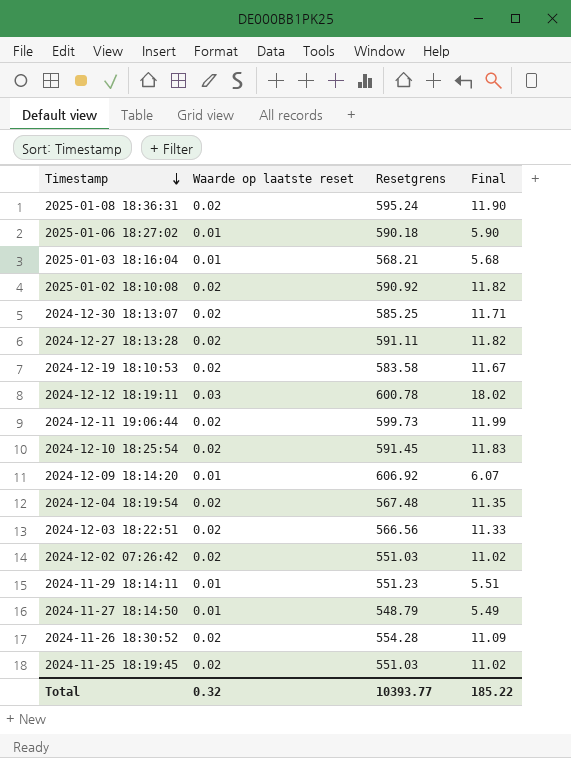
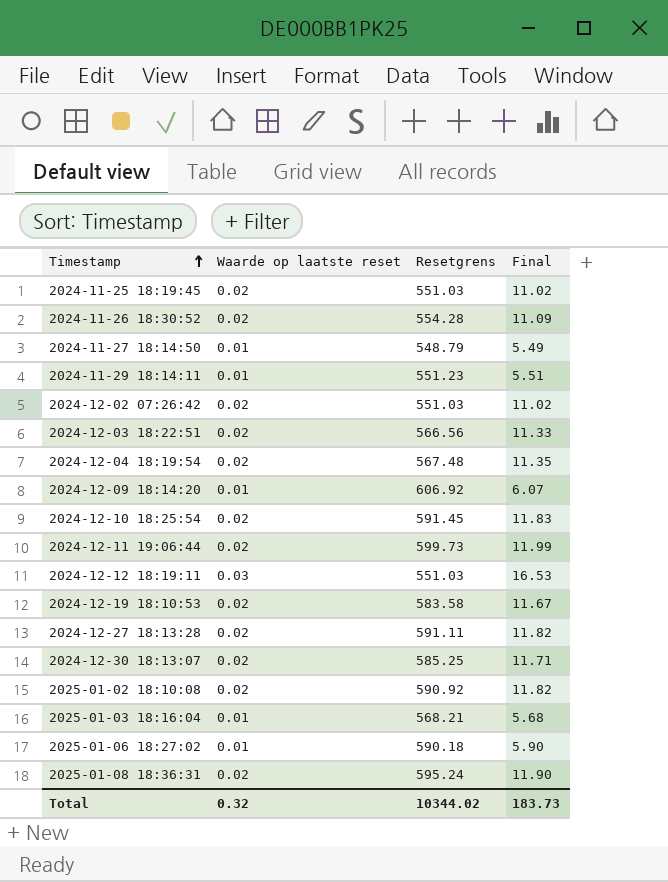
row order: Timestamp descending -> Timestamp ascending
2024-12-12 18:19:11 | Resetgrens: 600.78 -> 551.03
2024-12-12 18:19:11 | Final: 18.02 -> 16.53
Total | Resetgrens: 10393.77 -> 10344.02
Total | Final: 185.22 -> 183.73

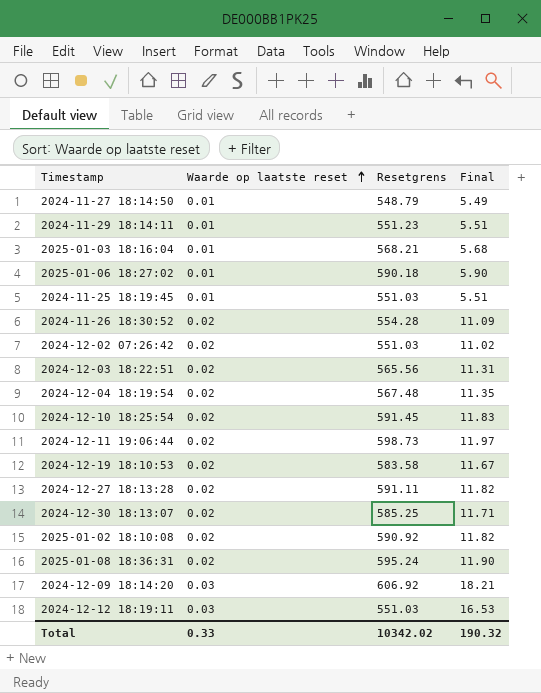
row order: Timestamp ascending -> Waarde op laatste reset ascending
2024-11-25 18:19:45 | Waarde op laatste reset: 0.02 -> 0.01
2024-11-25 18:19:45 | Final: 11.02 -> 5.51
2024-12-03 18:22:51 | Resetgrens: 566.56 -> 565.56
2024-12-03 18:22:51 | Final: 11.33 -> 11.31
2024-12-11 19:06:44 | Resetgrens: 599.73 -> 598.73
2024-12-11 19:06:44 | Final: 11.99 -> 11.97
2024-12-09 18:14:20 | Waarde op laatste reset: 0.01 -> 0.03
2024-12-09 18:14:20 | Final: 6.07 -> 18.21
Total | Waarde op laatste reset: 0.32 -> 0.33
Total | Resetgrens: 10344.02 -> 10342.02
Total | Final: 183.73 -> 190.32

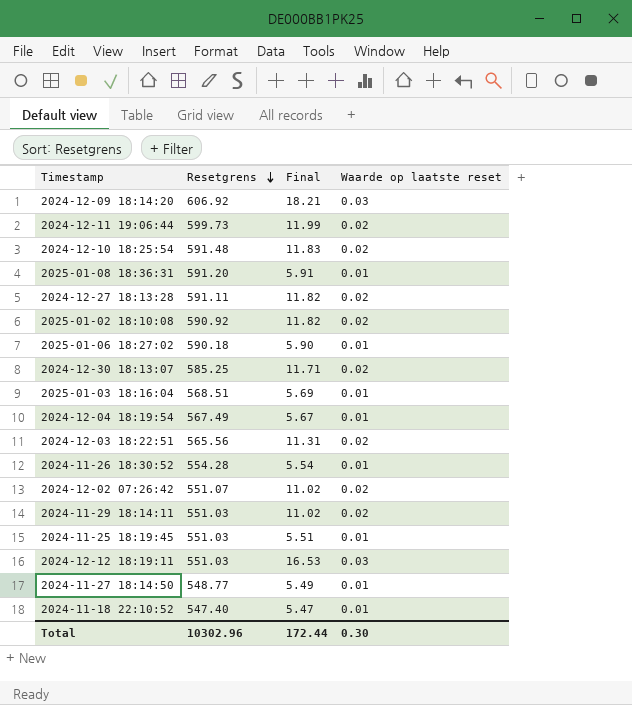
row order: Waarde op laatste reset ascending -> Resetgrens descending
column Waarde op laatste reset | position: 2 -> 4
row 2024-12-19 18:10:53: 0.02 | 583.58 | 11.67 -> none
2024-12-11 19:06:44 | Resetgrens: 598.73 -> 599.73
2024-12-11 19:06:44 | Final: 11.97 -> 11.99
2024-12-10 18:25:54 | Resetgrens: 591.45 -> 591.48
2025-01-08 18:36:31 | Resetgrens: 595.24 -> 591.20
2025-01-08 18:36:31 | Final: 11.90 -> 5.91
2025-01-08 18:36:31 | Waarde op laatste reset: 0.02 -> 0.01
2025-01-03 18:16:04 | Resetgrens: 568.21 -> 568.51
2025-01-03 18:16:04 | Final: 5.68 -> 5.69
2024-12-04 18:19:54 | Resetgrens: 567.48 -> 567.49
2024-12-04 18:19:54 | Final: 11.35 -> 5.67
2024-12-04 18:19:54 | Waarde op laatste reset: 0.02 -> 0.01
2024-11-26 18:30:52 | Final: 11.09 -> 5.54
2024-11-26 18:30:52 | Waarde op laatste reset: 0.02 -> 0.01
2024-12-02 07:26:42 | Resetgrens: 551.03 -> 551.07
2024-11-29 18:14:11 | Resetgrens: 551.23 -> 551.03
2024-11-29 18:14:11 | Final: 5.51 -> 11.02
2024-11-29 18:14:11 | Waarde op laatste reset: 0.01 -> 0.02
2024-11-27 18:14:50 | Resetgrens: 548.79 -> 548.77
row 2024-11-18 22:10:52: none -> 547.40 | 5.47 | 0.01
Total | Resetgrens: 10342.02 -> 10302.96
Total | Final: 190.32 -> 172.44
Total | Waarde op laatste reset: 0.33 -> 0.30

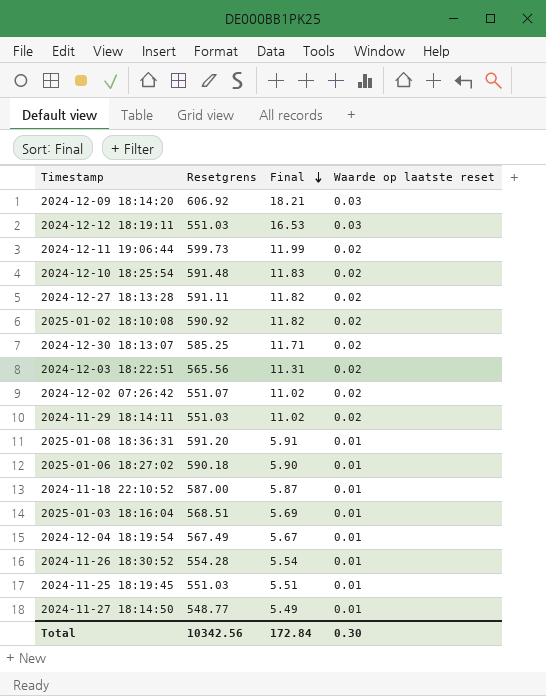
row order: Resetgrens descending -> Final descending
2024-11-18 22:10:52 | Resetgrens: 547.40 -> 587.00
2024-11-18 22:10:52 | Final: 5.47 -> 5.87
Total | Resetgrens: 10302.96 -> 10342.56
Total | Final: 172.44 -> 172.84

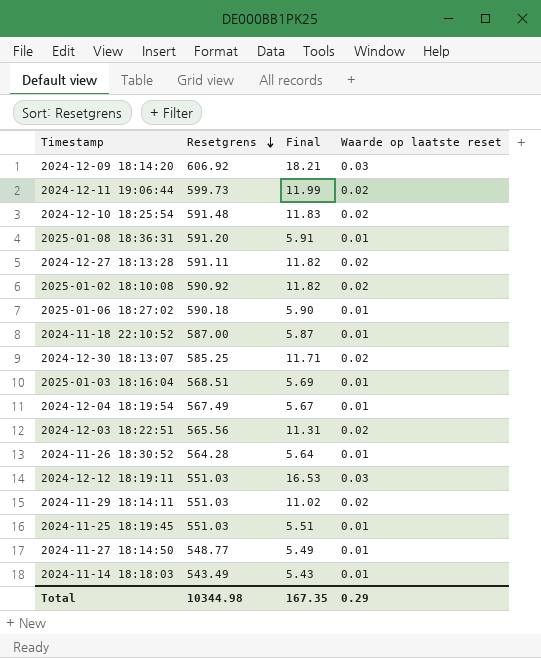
row order: Final descending -> Resetgrens descending
row 2024-12-02 07:26:42: 551.07 | 11.02 | 0.02 -> none
2024-11-26 18:30:52 | Resetgrens: 554.28 -> 564.28
2024-11-26 18:30:52 | Final: 5.54 -> 5.64
row 2024-11-14 18:18:03: none -> 543.49 | 5.43 | 0.01
Total | Resetgrens: 10342.56 -> 10344.98
Total | Final: 172.84 -> 167.35
Total | Waarde op laatste reset: 0.30 -> 0.29

